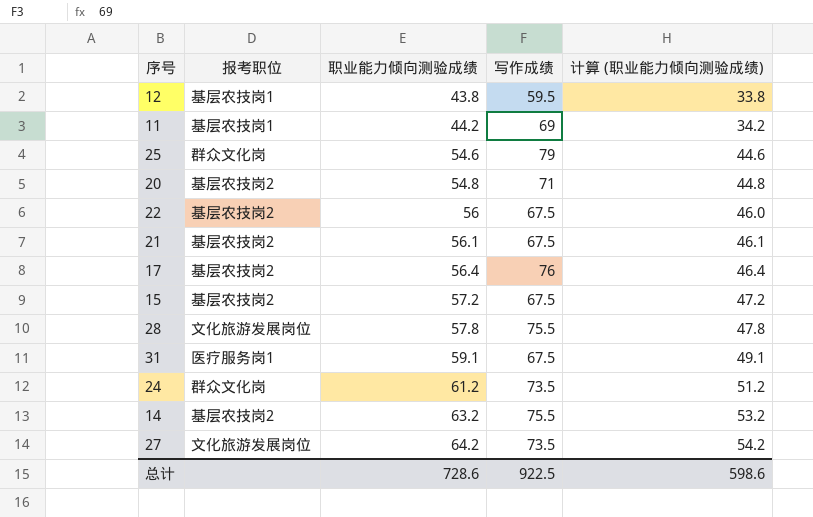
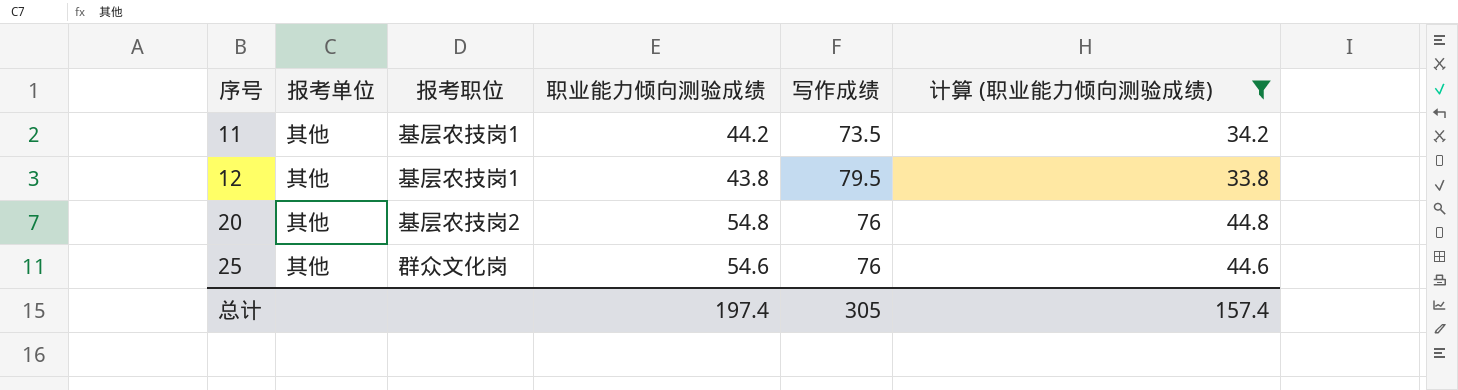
filter: none -> 计算 (职业能力倾向测验成绩) <= 44.8
row order: 职业能力倾向测验成绩 ascending -> 序号 ascending
column 报考单位 | position: none -> 2
11 | 写作成绩: 69 -> 73.5
12 | 写作成绩: 59.5 -> 79.5
20 | 写作成绩: 71 -> 76
25 | 写作成绩: 79 -> 76
总计 | 职业能力倾向测验成绩: 728.6 -> 197.4
总计 | 写作成绩: 922.5 -> 305
总计 | 计算 (职业能力倾向测验成绩): 598.6 -> 157.4

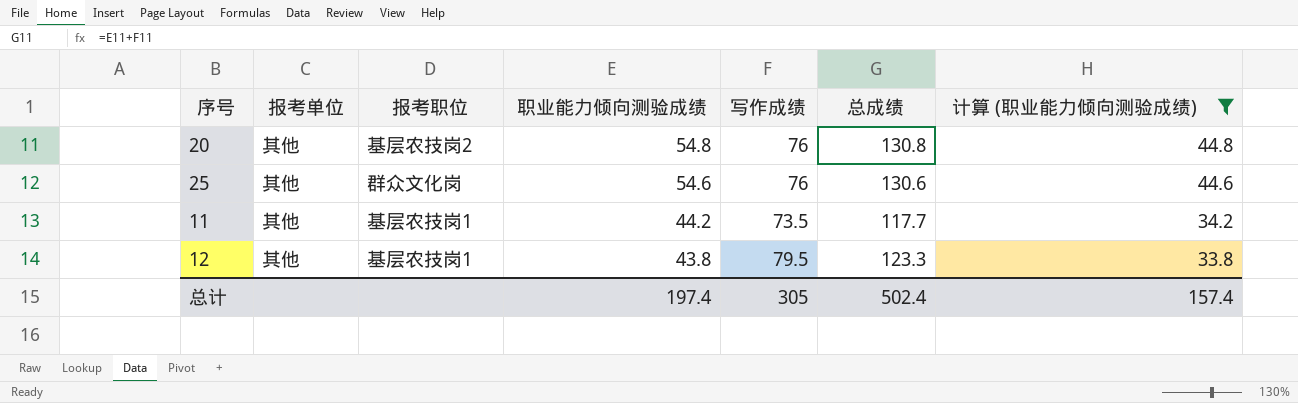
row order: 序号 ascending -> 职业能力倾向测验成绩 descending
column 总成绩 | formula: none -> [职业能力倾向测验成绩] + [写作成绩]

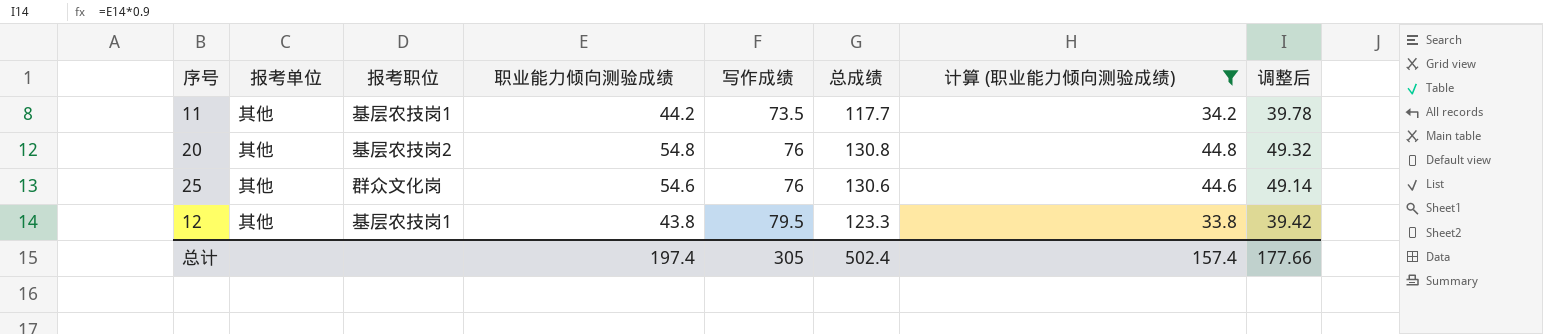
row order: 职业能力倾向测验成绩 descending -> 写作成绩 ascending
column 调整后 | formula: none -> [职业能力倾向测验成绩] * 0.9

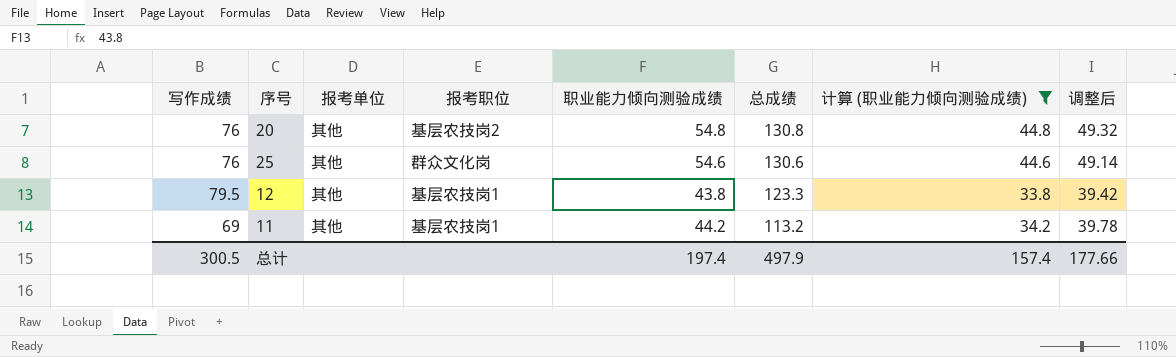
row order: 写作成绩 ascending -> 总成绩 descending
column 写作成绩 | position: 5 -> 1
11 | 写作成绩: 73.5 -> 69
11 | 总成绩: 117.7 -> 113.2
总计 | 写作成绩: 305 -> 300.5
总计 | 总成绩: 502.4 -> 497.9

